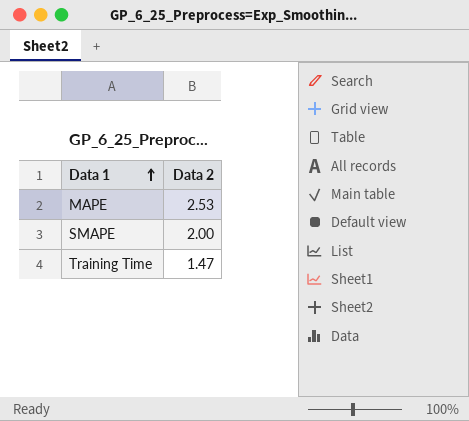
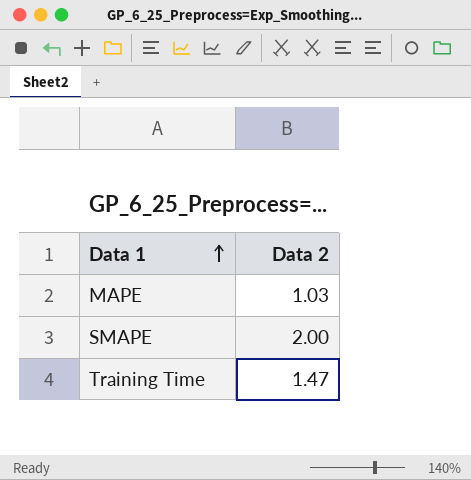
MAPE | Data 2: 2.53 -> 1.03

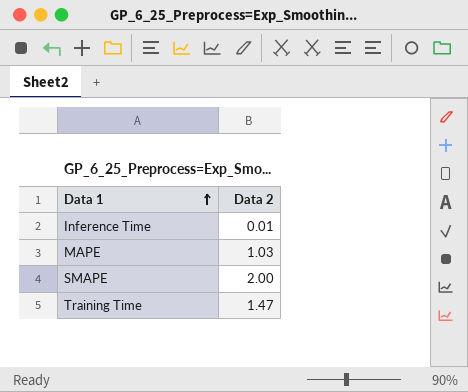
row Inference Time: none -> 0.01

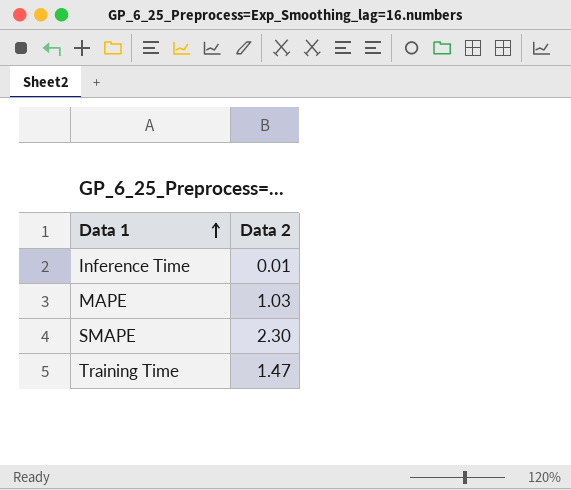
SMAPE | Data 2: 2.00 -> 2.30

